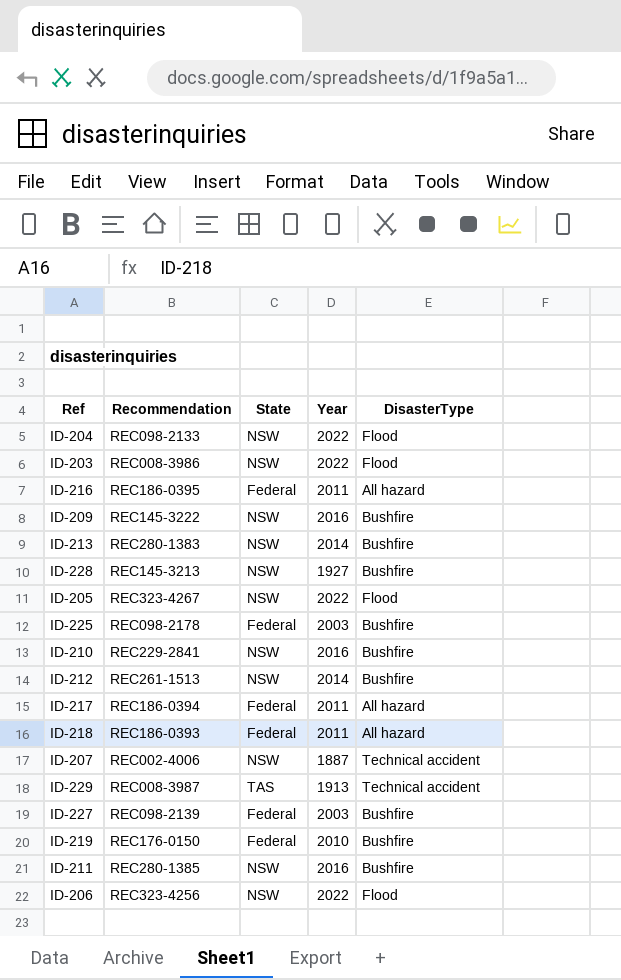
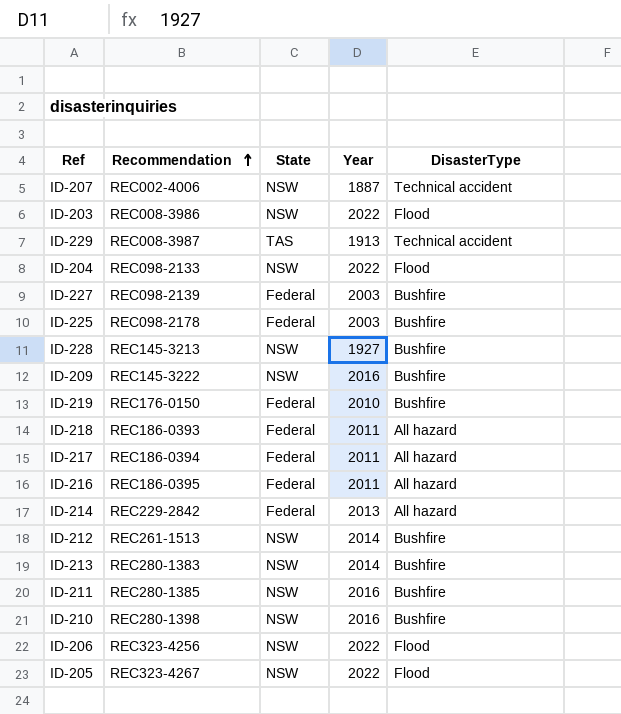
row order: none -> Recommendation ascending
row ID-214: none -> REC229-2842 | Federal | 2013 | All hazard
ID-210 | Recommendation: REC229-2841 -> REC280-1398

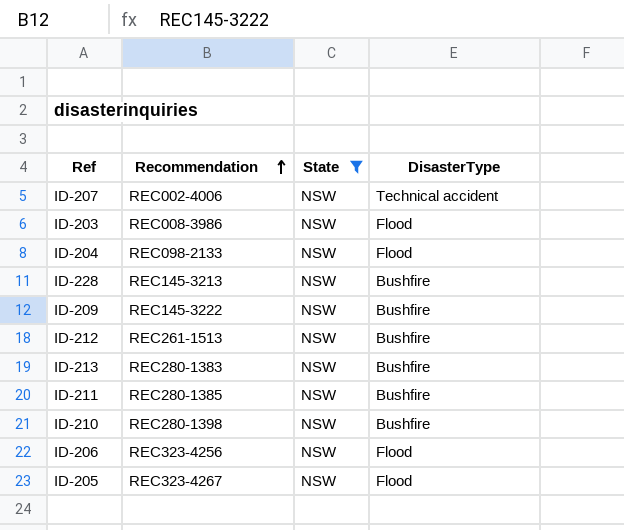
filter: none -> State = NSW
column Year | position: 4 -> none

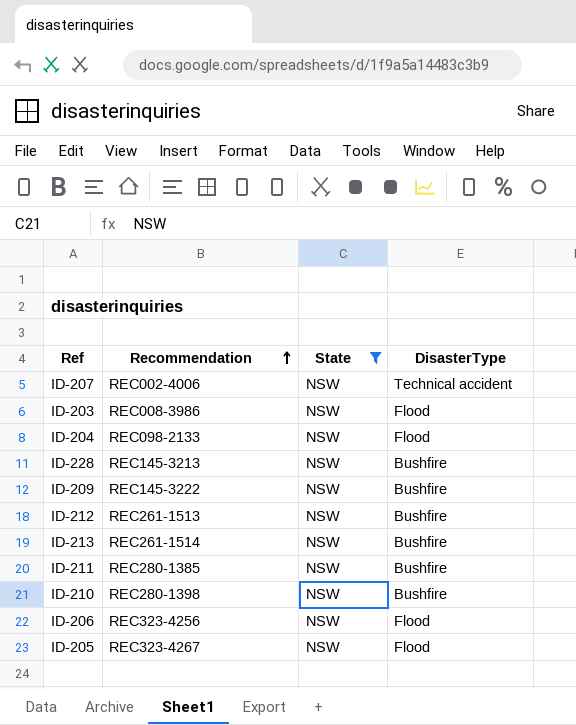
ID-213 | Recommendation: REC280-1383 -> REC261-1514

